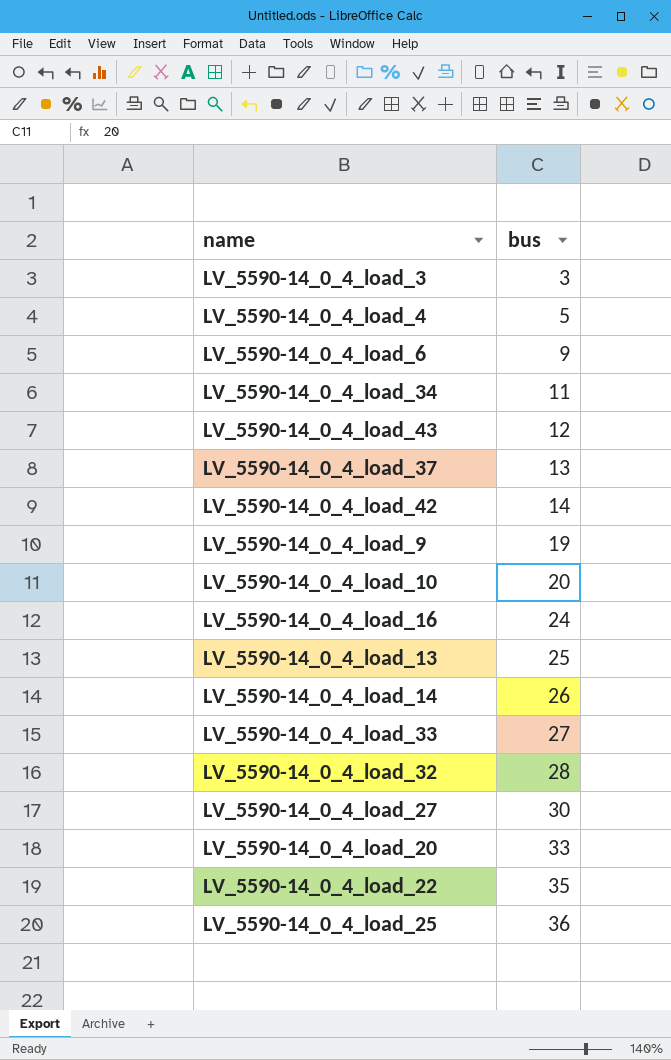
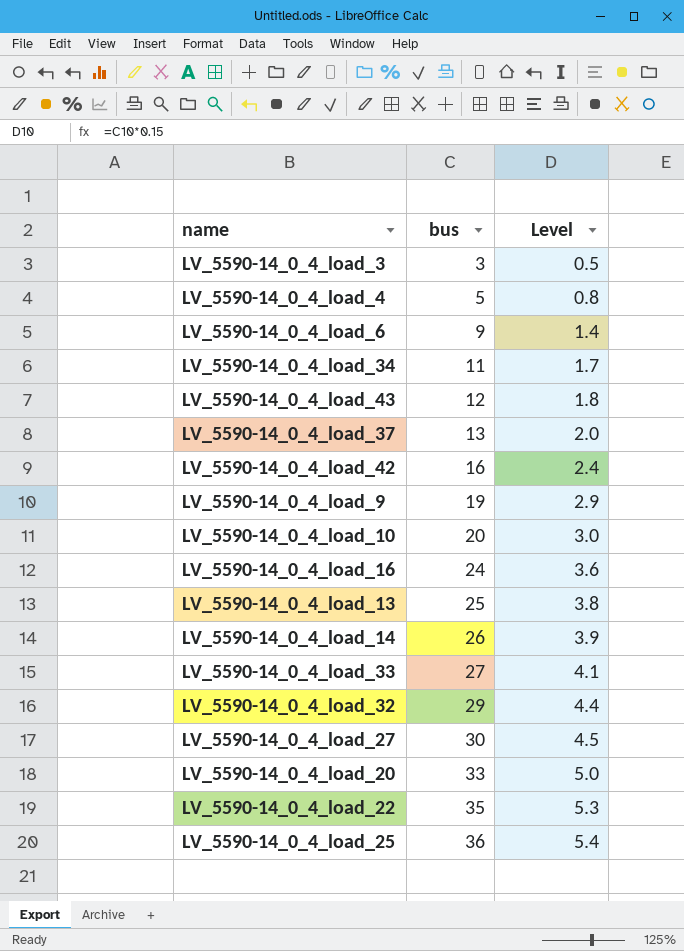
column Level | formula: none -> [bus] * 0.15
LV_5590-14_0_4_load_42 | bus: 14 -> 16
LV_5590-14_0_4_load_32 | bus: 28 -> 29

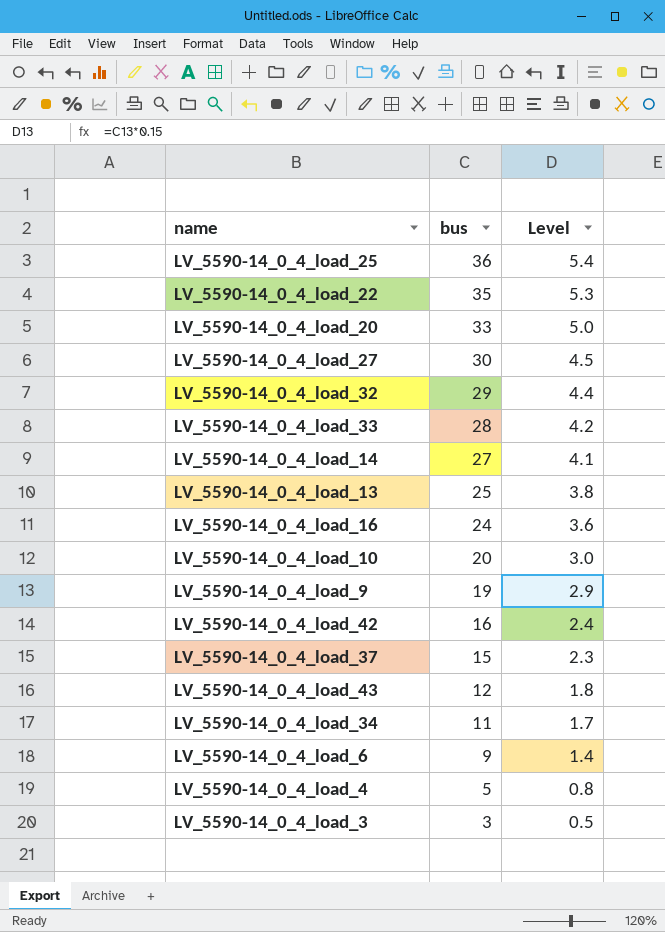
row order: bus ascending -> bus descending
LV_5590-14_0_4_load_33 | bus: 27 -> 28
LV_5590-14_0_4_load_33 | Level: 4.1 -> 4.2
LV_5590-14_0_4_load_14 | bus: 26 -> 27
LV_5590-14_0_4_load_14 | Level: 3.9 -> 4.1
LV_5590-14_0_4_load_37 | bus: 13 -> 15
LV_5590-14_0_4_load_37 | Level: 2.0 -> 2.3

